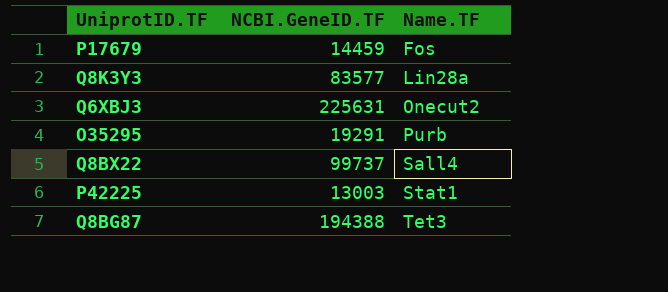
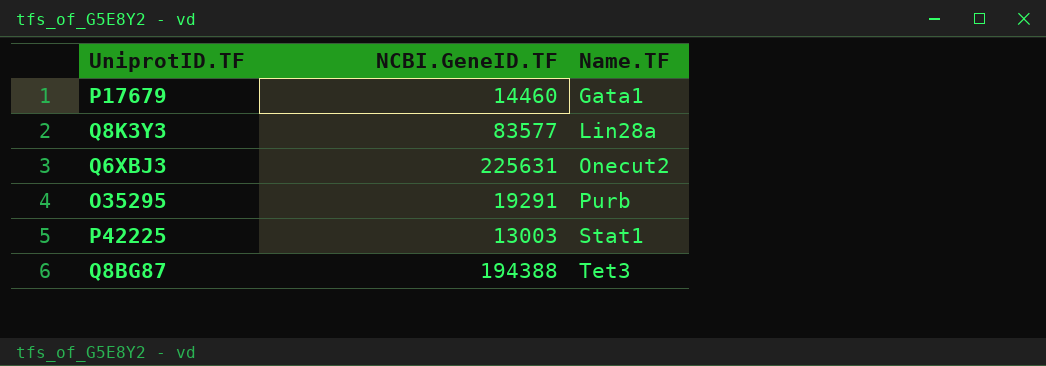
row Q8BX22: 99737 | Sall4 -> none
P17679 | NCBI.GeneID.TF: 14459 -> 14460
P17679 | Name.TF: Fos -> Gata1

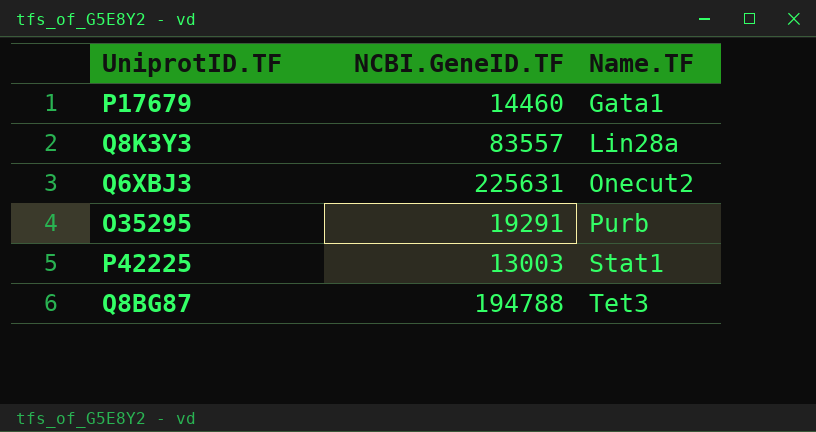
Q8K3Y3 | NCBI.GeneID.TF: 83577 -> 83557
Q8BG87 | NCBI.GeneID.TF: 194388 -> 194788

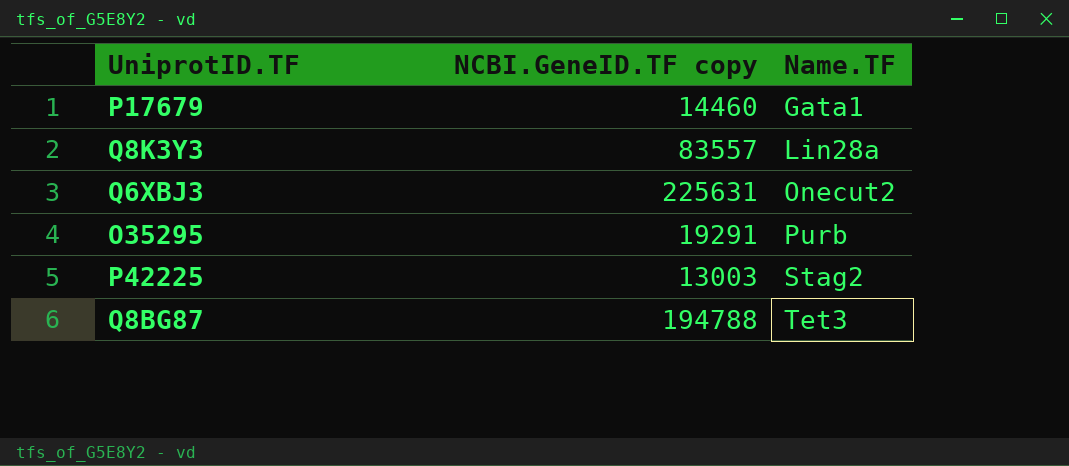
column name: NCBI.GeneID.TF -> NCBI.GeneID.TF copy
P42225 | Name.TF: Stat1 -> Stag2

